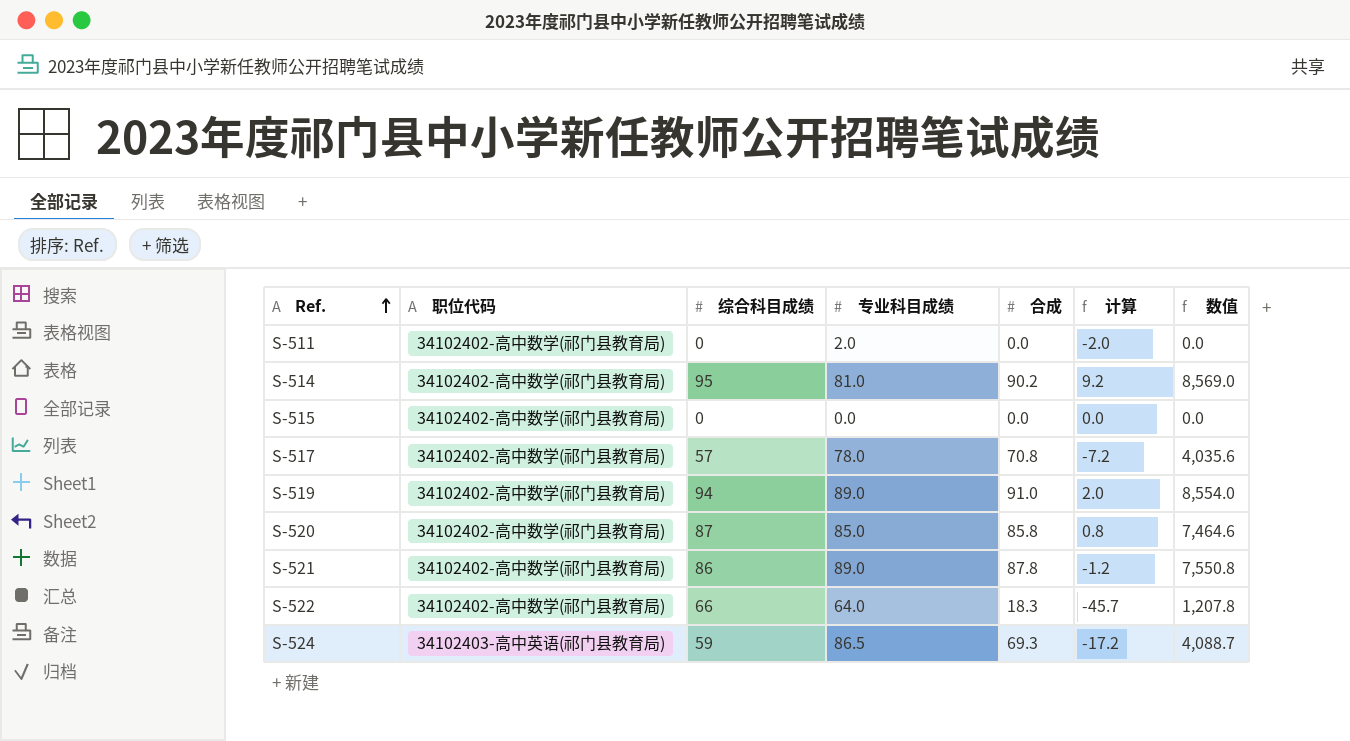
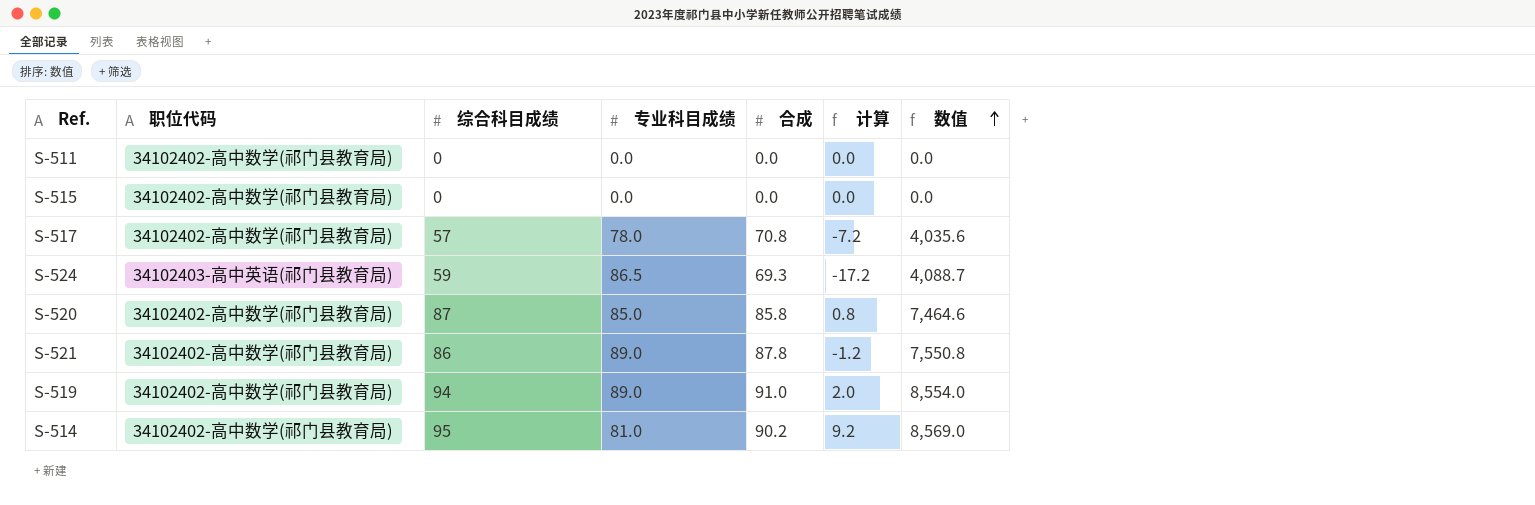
row order: Ref. ascending -> 数值 ascending
row S-522: 34102402-高中数学(祁门县教育局) | 66 | 64.0 | 18.3 | -45.7 | 1,207.8 -> none
S-511 | 专业科目成绩: 2.0 -> 0.0
S-511 | 计算: -2.0 -> 0.0

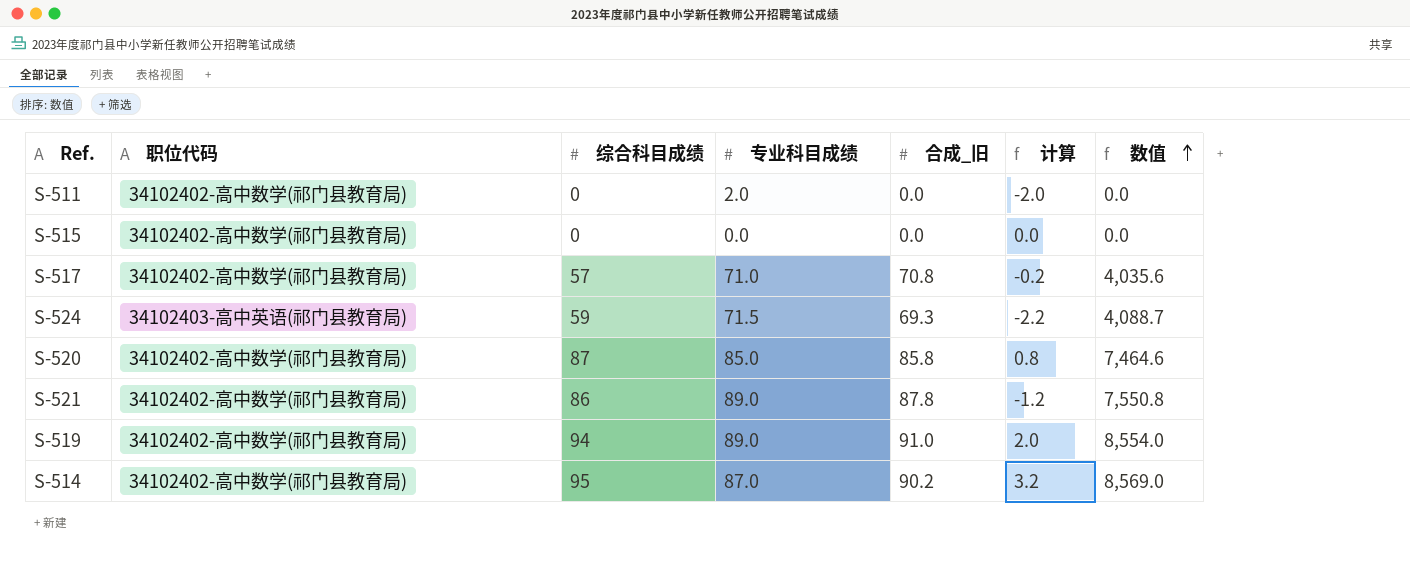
column name: 合成 -> 合成_旧
S-511 | 专业科目成绩: 0.0 -> 2.0
S-511 | 计算: 0.0 -> -2.0
S-517 | 专业科目成绩: 78.0 -> 71.0
S-517 | 计算: -7.2 -> -0.2
S-524 | 专业科目成绩: 86.5 -> 71.5
S-524 | 计算: -17.2 -> -2.2
S-514 | 专业科目成绩: 81.0 -> 87.0
S-514 | 计算: 9.2 -> 3.2

